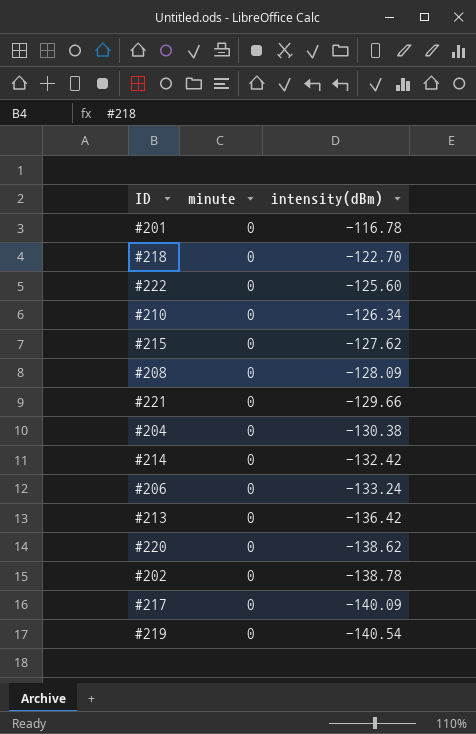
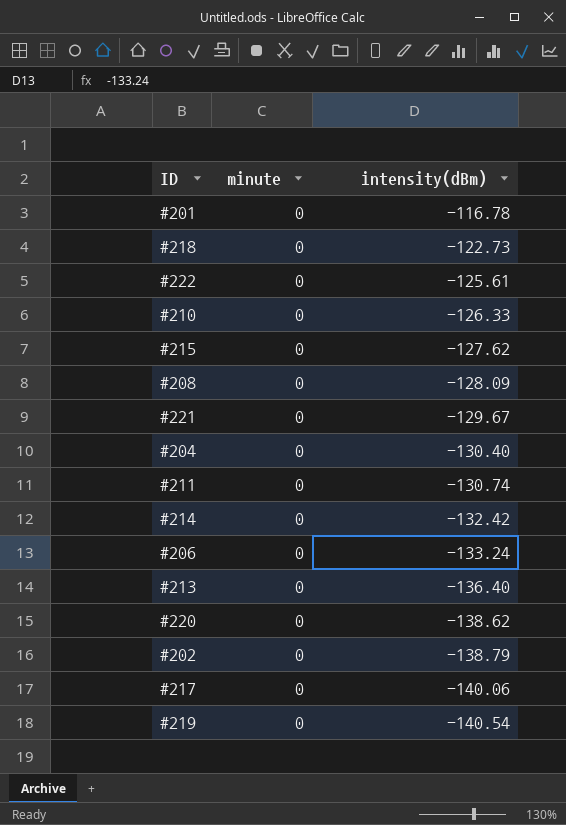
#218 | intensity(dBm): -122.70 -> -122.73
#222 | intensity(dBm): -125.60 -> -125.61
#210 | intensity(dBm): -126.34 -> -126.33
#221 | intensity(dBm): -129.66 -> -129.67
#204 | intensity(dBm): -130.38 -> -130.40
row #211: none -> 0 | -130.74
#213 | intensity(dBm): -136.42 -> -136.40
#202 | intensity(dBm): -138.78 -> -138.79
#217 | intensity(dBm): -140.09 -> -140.06

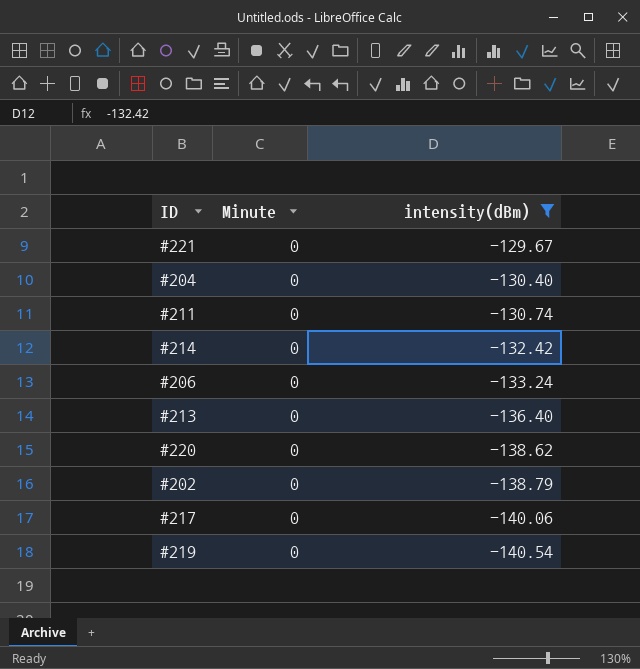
filter: none -> intensity(dBm) <= -129.67
column name: minute -> Minute

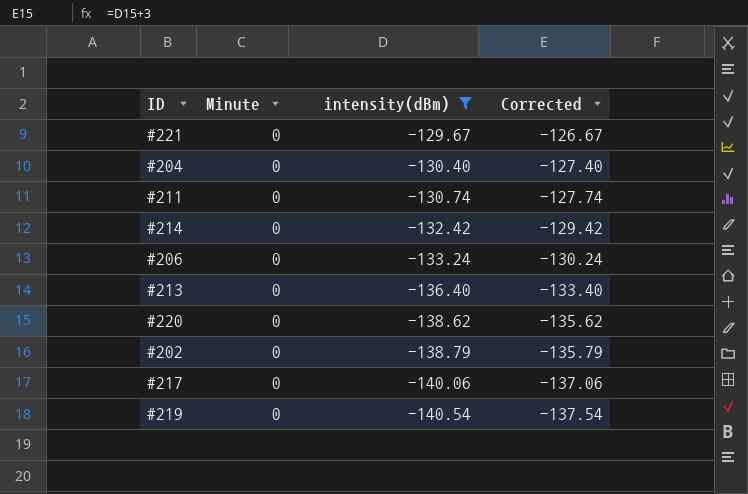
column Corrected | formula: none -> [intensity(dBm)] + 3

